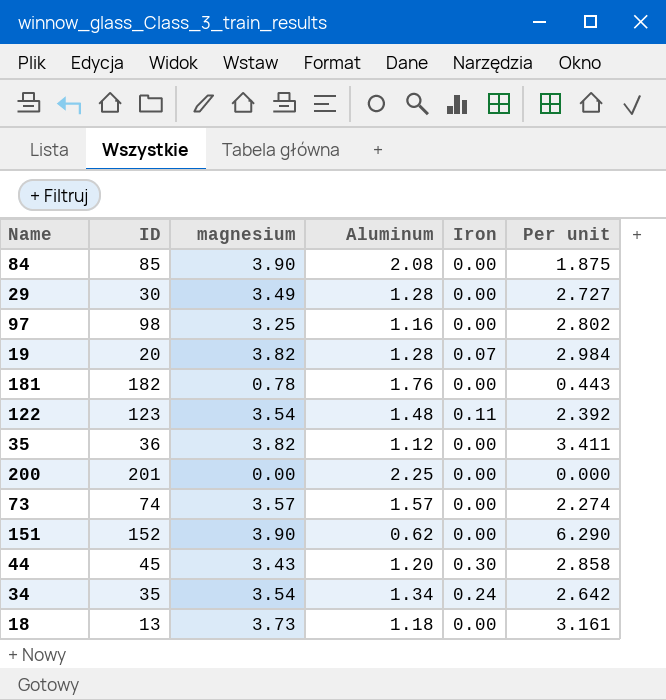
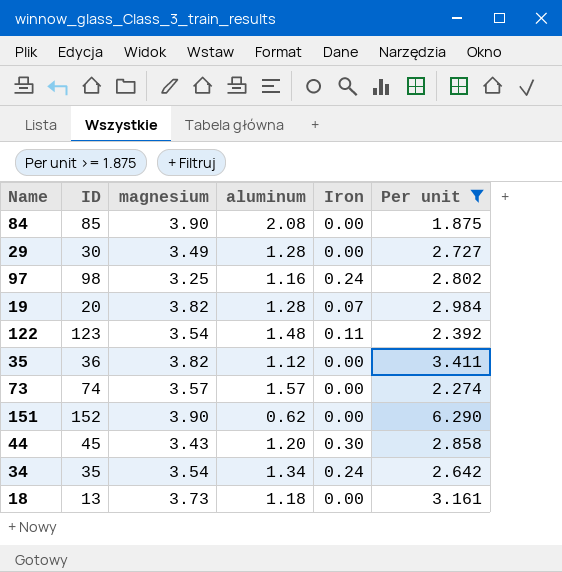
filter: none -> Per unit >= 1.875
column name: Aluminum -> aluminum
97 | Iron: 0.00 -> 0.24

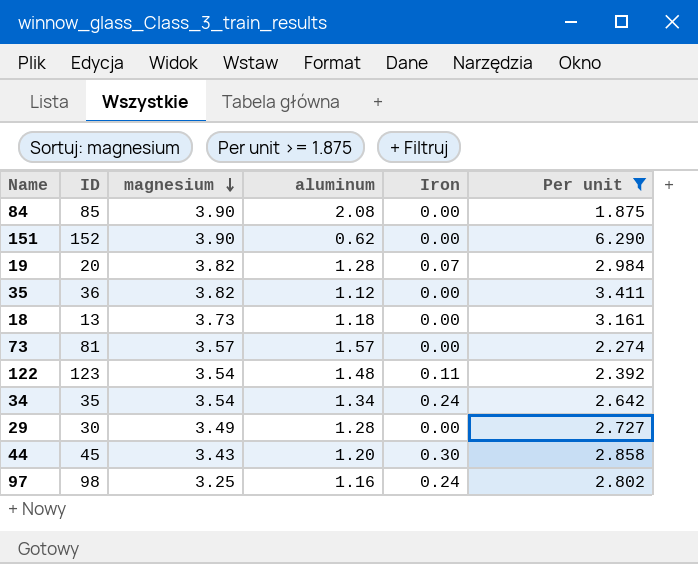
row order: none -> magnesium descending
73 | ID: 74 -> 81

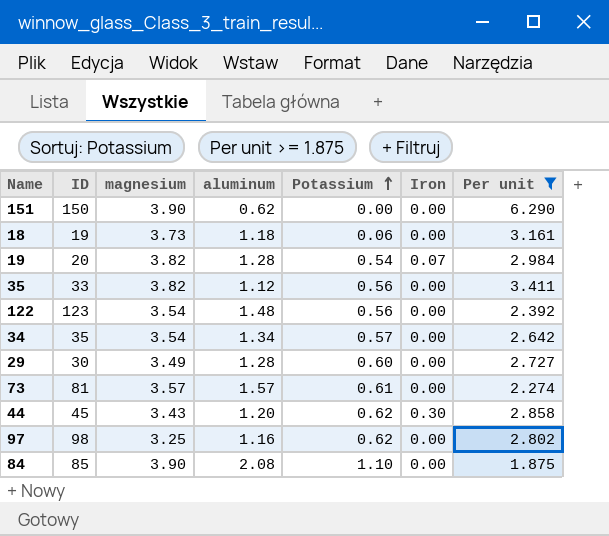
row order: magnesium descending -> Potassium ascending
column Potassium | position: none -> 5
151 | ID: 152 -> 150
18 | ID: 13 -> 19
35 | ID: 36 -> 33
122 | Iron: 0.11 -> 0.00
34 | Iron: 0.24 -> 0.00
97 | Iron: 0.24 -> 0.00

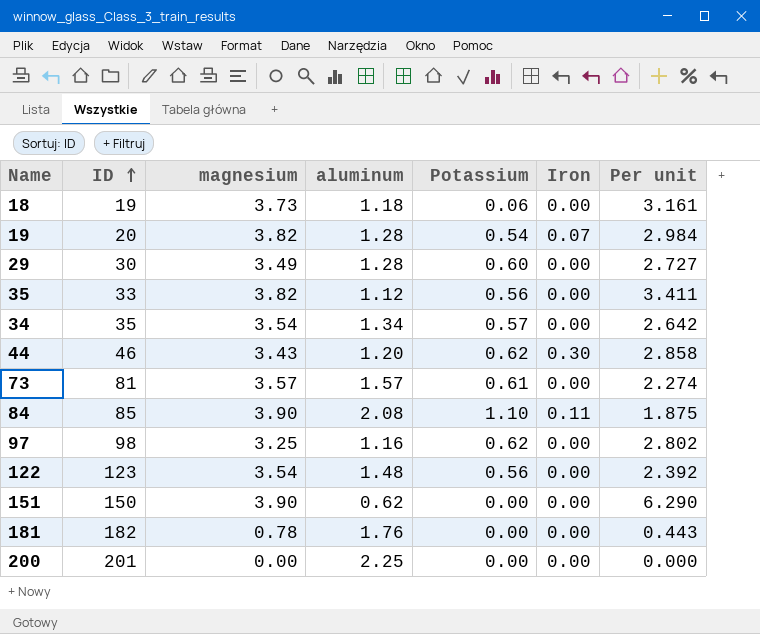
filter: Per unit >= 1.875 -> none
row order: Potassium ascending -> ID ascending
44 | ID: 45 -> 46
84 | Iron: 0.00 -> 0.11

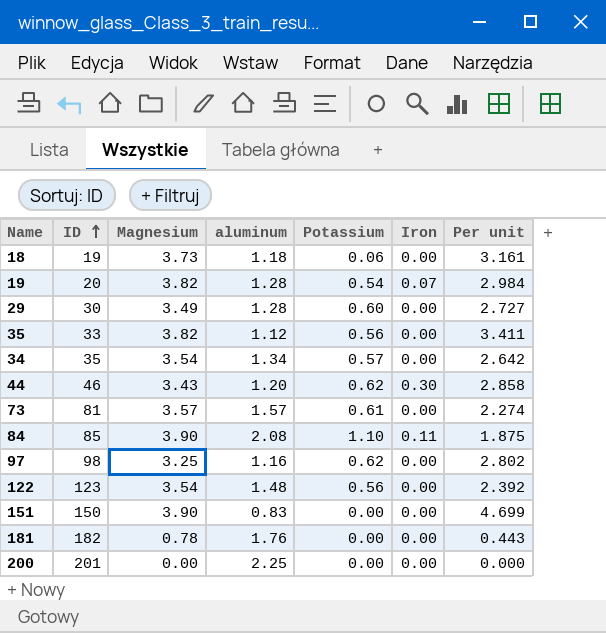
column name: magnesium -> Magnesium
151 | aluminum: 0.62 -> 0.83
151 | Per unit: 6.290 -> 4.699

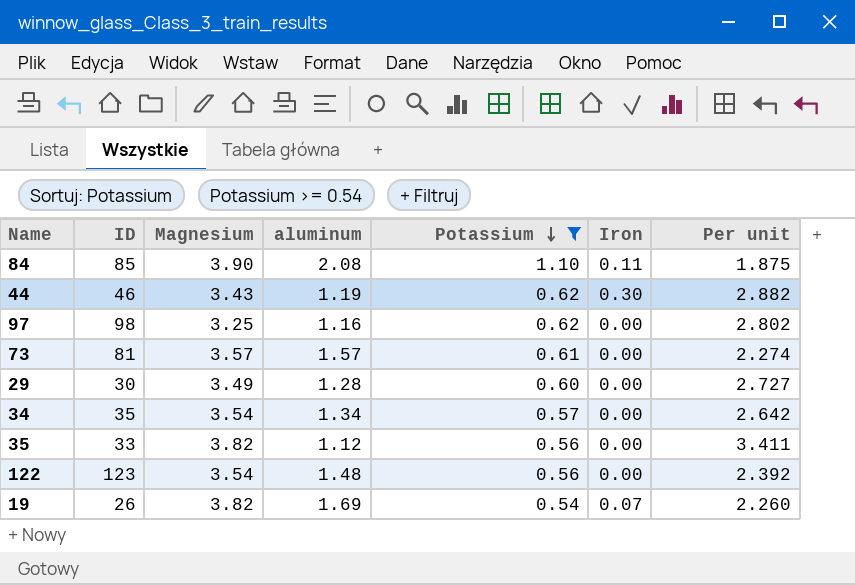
filter: none -> Potassium >= 0.54
row order: ID ascending -> Potassium descending
44 | aluminum: 1.20 -> 1.19
44 | Per unit: 2.858 -> 2.882
19 | ID: 20 -> 26
19 | aluminum: 1.28 -> 1.69
19 | Per unit: 2.984 -> 2.260

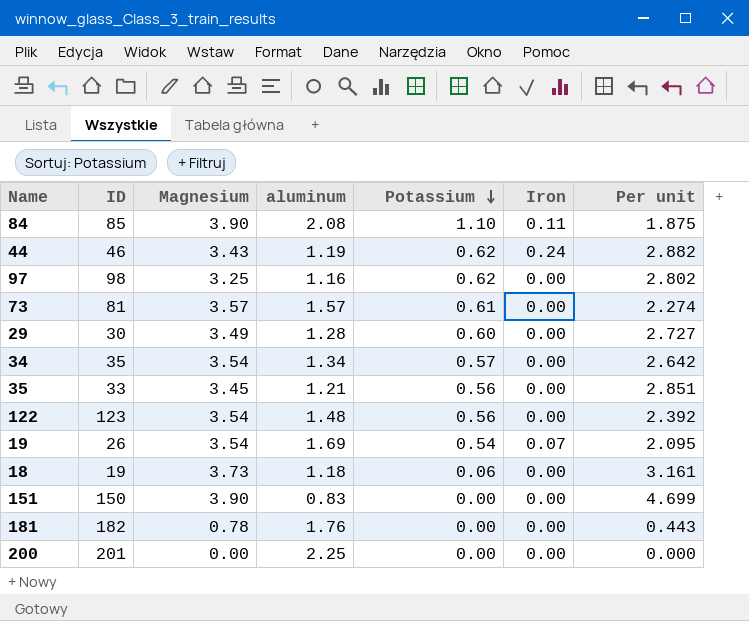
filter: Potassium >= 0.54 -> none
44 | Iron: 0.30 -> 0.24
35 | Magnesium: 3.82 -> 3.45
35 | aluminum: 1.12 -> 1.21
35 | Per unit: 3.411 -> 2.851
19 | Magnesium: 3.82 -> 3.54
19 | Per unit: 2.260 -> 2.095

